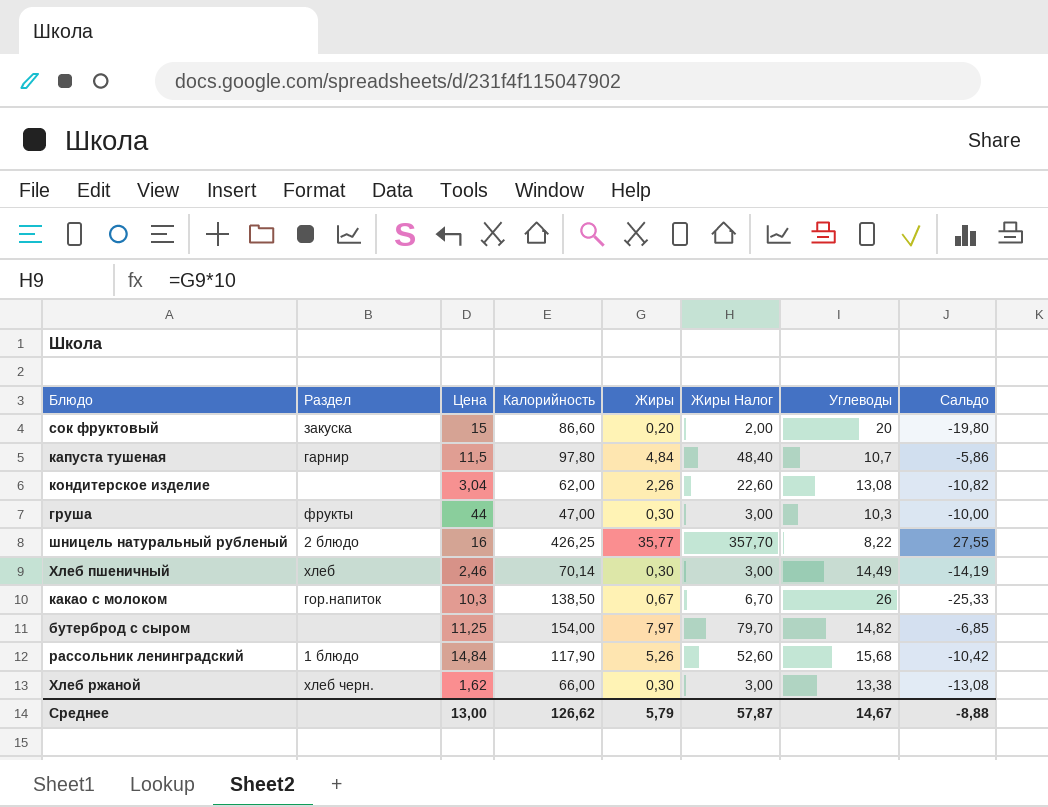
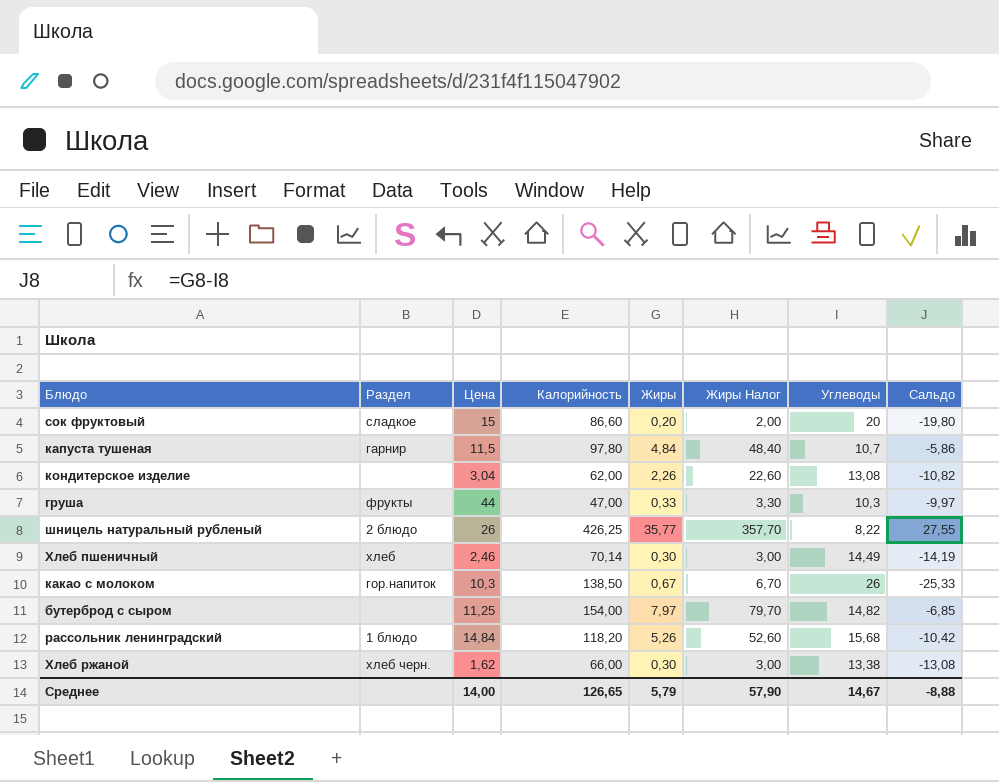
сок фруктовый | Раздел: закуска -> сладкое
груша | Жиры: 0,30 -> 0,33
груша | Жиры Налог: 3,00 -> 3,30
груша | Сальдо: -10,00 -> -9,97
шницель натуральный рубленый | Цена: 16 -> 26
рассольник ленинградский | Калорийность: 117,90 -> 118,20
Среднее | Цена: 13,00 -> 14,00
Среднее | Калорийность: 126,62 -> 126,65
Среднее | Жиры Налог: 57,87 -> 57,90

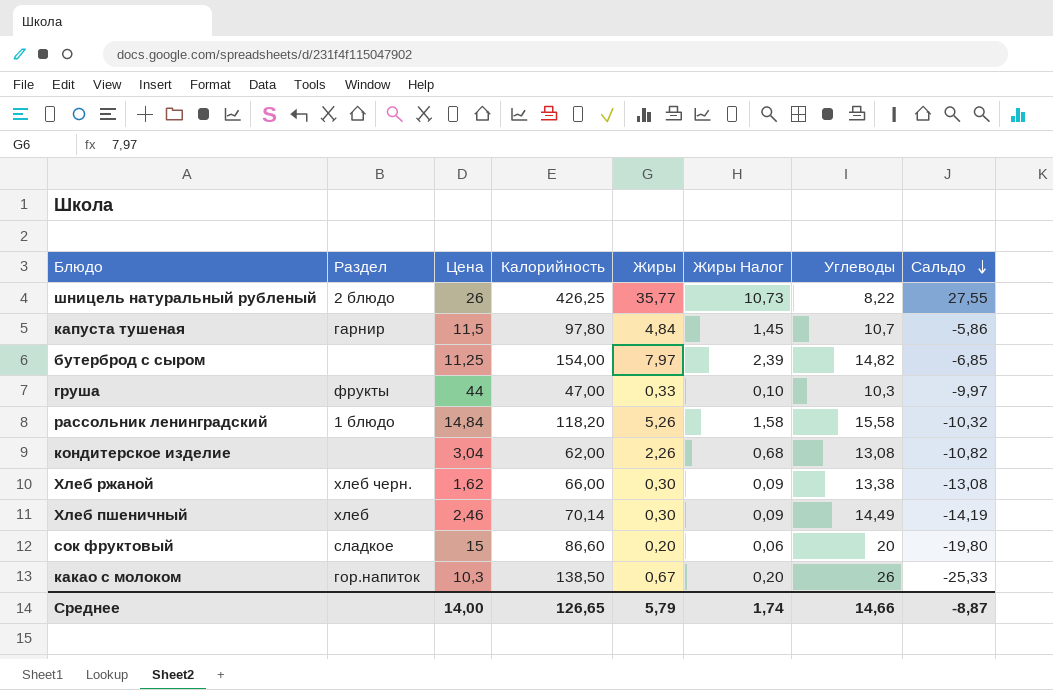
row order: none -> Сальдо descending
column Жиры Налог | formula: [Жиры] * 10 -> [Жиры] * 0,3
рассольник ленинградский | Углеводы: 15,68 -> 15,58
рассольник ленинградский | Сальдо: -10,42 -> -10,32
Среднее | Жиры Налог: 57,90 -> 1,74
Среднее | Углеводы: 14,67 -> 14,66
Среднее | Сальдо: -8,88 -> -8,87

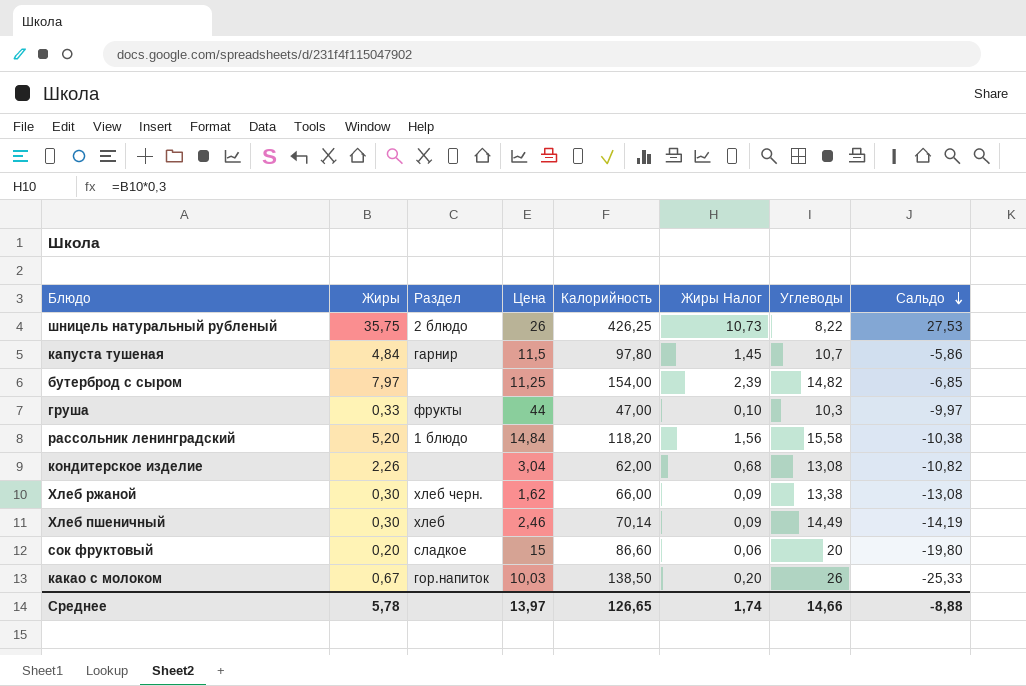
column Жиры | position: 5 -> 2
шницель натуральный рубленый | Жиры: 35,77 -> 35,75
шницель натуральный рубленый | Сальдо: 27,55 -> 27,53
рассольник ленинградский | Жиры: 5,26 -> 5,20
рассольник ленинградский | Жиры Налог: 1,58 -> 1,56
рассольник ленинградский | Сальдо: -10,32 -> -10,38
какао с молоком | Цена: 10,3 -> 10,03
Среднее | Жиры: 5,79 -> 5,78
Среднее | Цена: 14,00 -> 13,97
Среднее | Сальдо: -8,87 -> -8,88

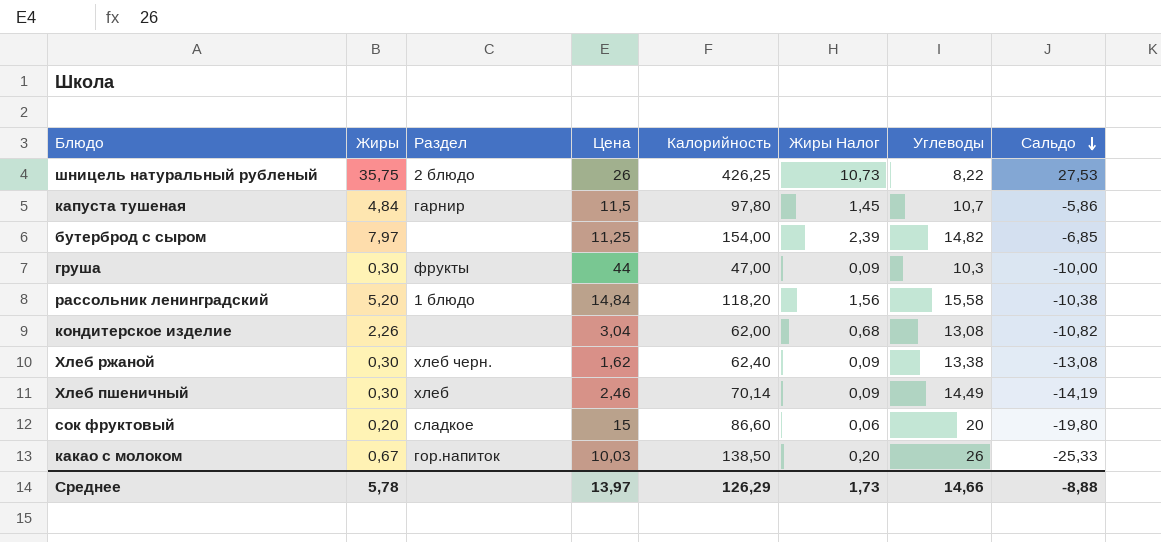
груша | Жиры: 0,33 -> 0,30
груша | Жиры Налог: 0,10 -> 0,09
груша | Сальдо: -9,97 -> -10,00
Хлеб ржаной | Калорийность: 66,00 -> 62,40
Среднее | Калорийность: 126,65 -> 126,29
Среднее | Жиры Налог: 1,74 -> 1,73

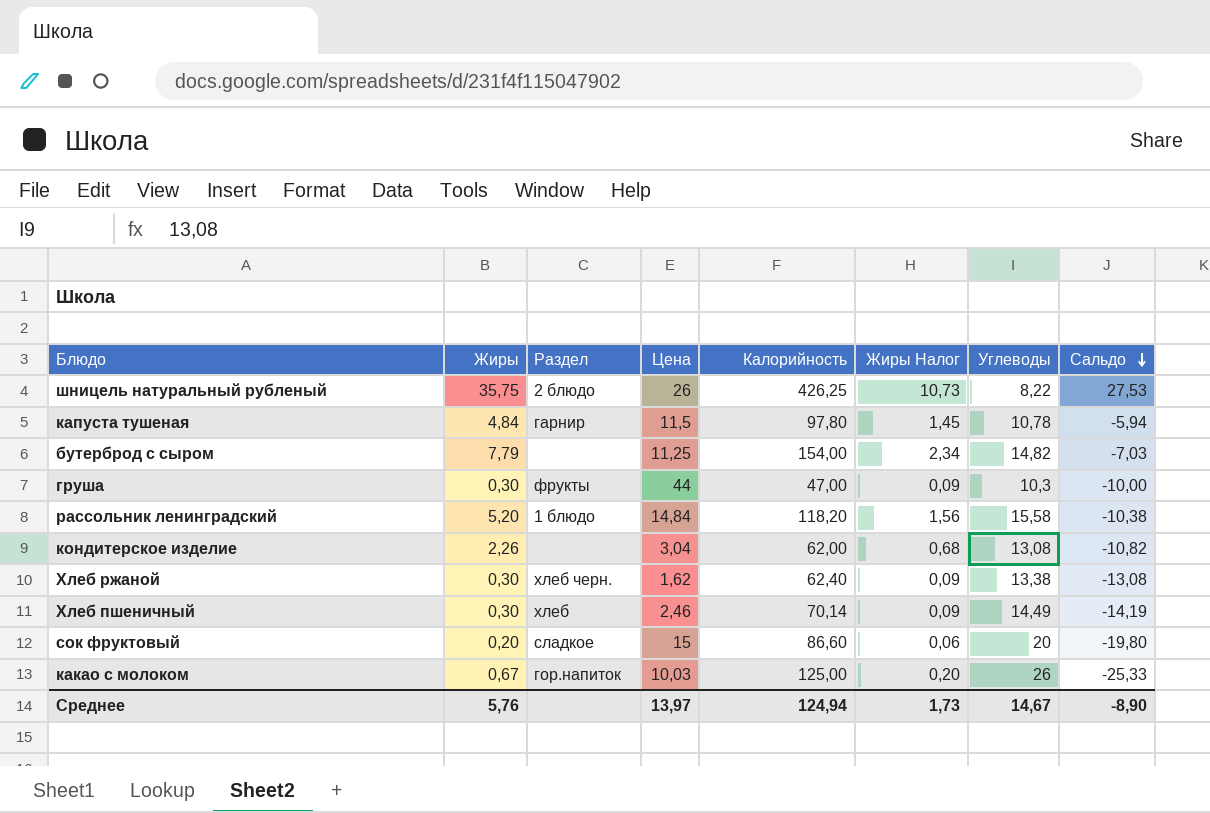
капуста тушеная | Углеводы: 10,7 -> 10,78
капуста тушеная | Сальдо: -5,86 -> -5,94
бутерброд с сыром | Жиры: 7,97 -> 7,79
бутерброд с сыром | Жиры Налог: 2,39 -> 2,34
бутерброд с сыром | Сальдо: -6,85 -> -7,03
какао с молоком | Калорийность: 138,50 -> 125,00
Среднее | Жиры: 5,78 -> 5,76
Среднее | Калорийность: 126,29 -> 124,94
Среднее | Углеводы: 14,66 -> 14,67
Среднее | Сальдо: -8,88 -> -8,90

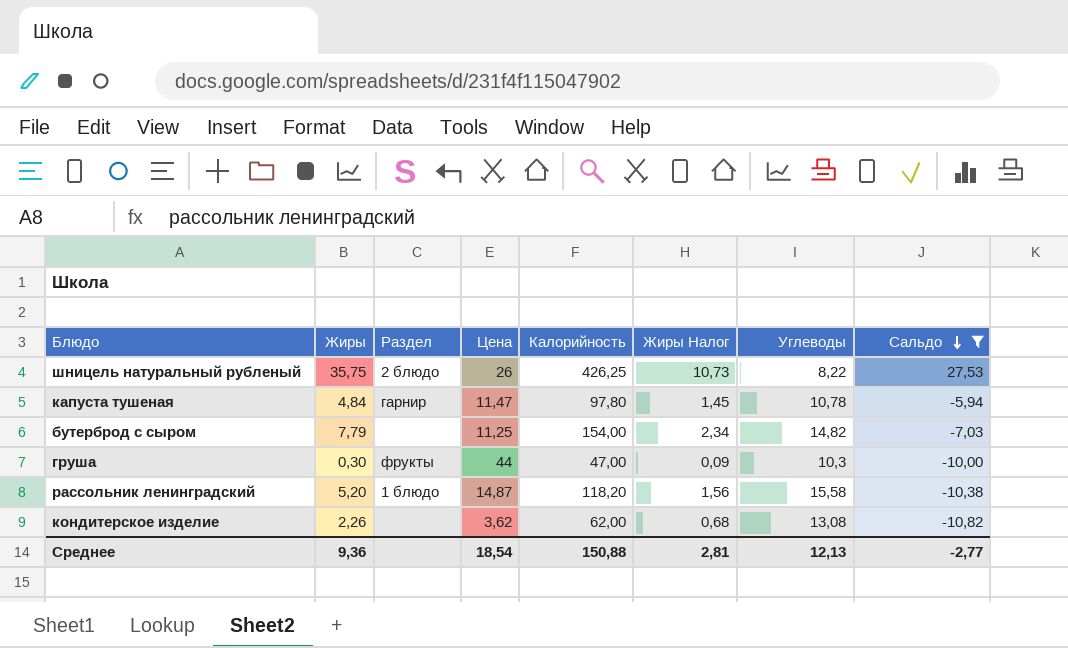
filter: none -> Сальдо >= -10,82
капуста тушеная | Цена: 11,5 -> 11,47
рассольник ленинградский | Цена: 14,84 -> 14,87
кондитерское изделие | Цена: 3,04 -> 3,62
Среднее | Жиры: 5,76 -> 9,36
Среднее | Цена: 13,97 -> 18,54
Среднее | Калорийность: 124,94 -> 150,88
Среднее | Жиры Налог: 1,73 -> 2,81
Среднее | Углеводы: 14,67 -> 12,13
Среднее | Сальдо: -8,90 -> -2,77

